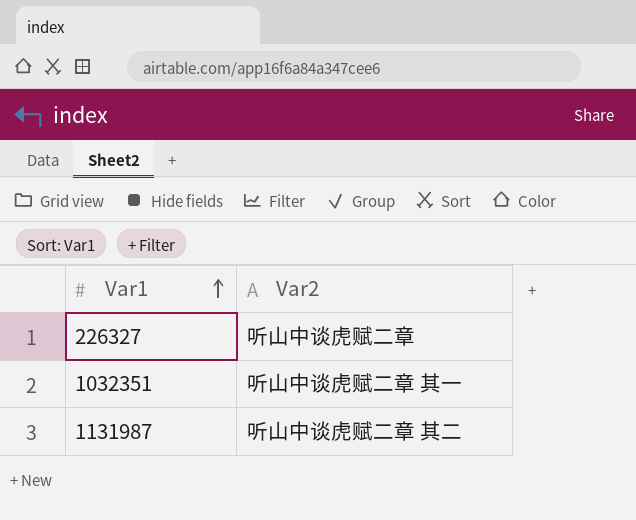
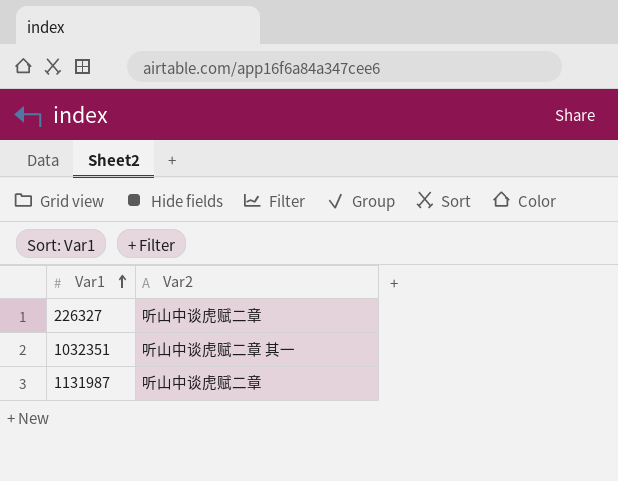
1131987 | Var2: 听山中谈虎赋二章 其二 -> 听山中谈虎赋二章

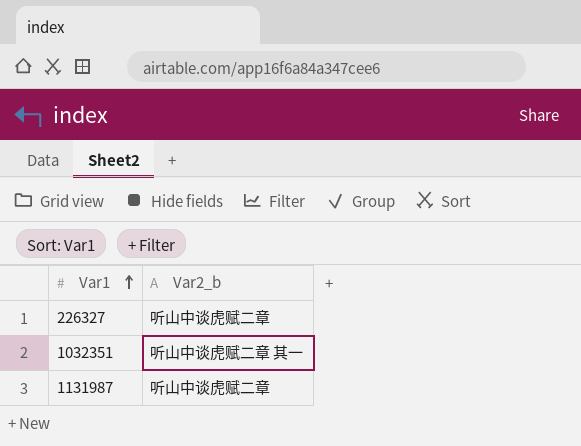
column name: Var2 -> Var2_b

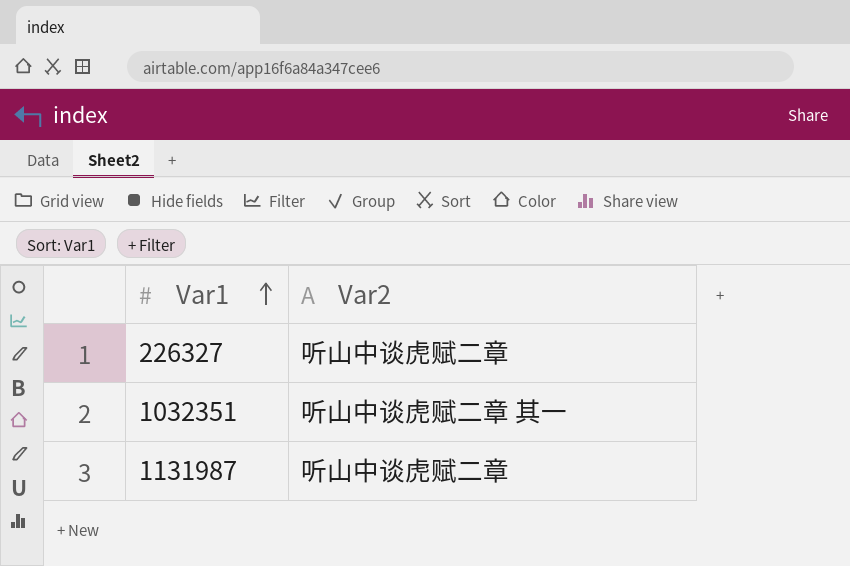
column name: Var2_b -> Var2

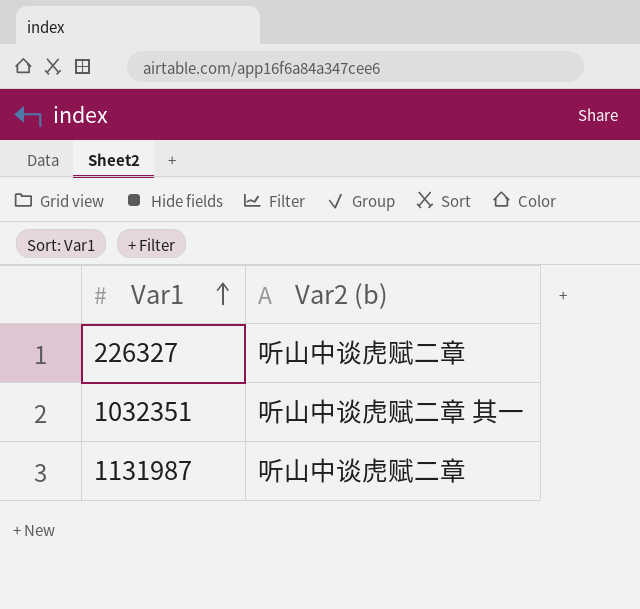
column name: Var2 -> Var2 (b)

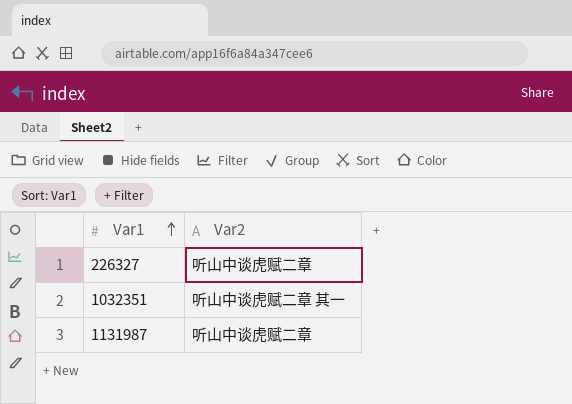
column name: Var2 (b) -> Var2

